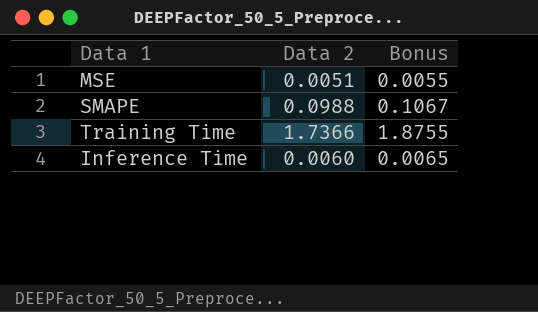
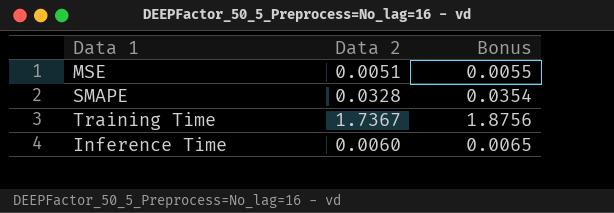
SMAPE | Data 2: 0.0988 -> 0.0328
SMAPE | Bonus: 0.1067 -> 0.0354
Training Time | Data 2: 1.7366 -> 1.7367
Training Time | Bonus: 1.8755 -> 1.8756

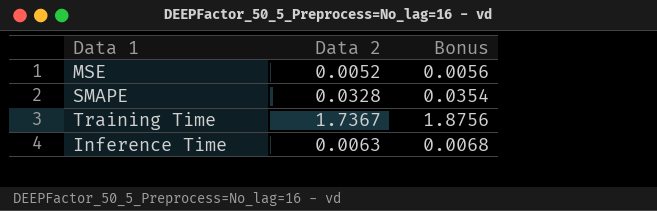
MSE | Data 2: 0.0051 -> 0.0052
MSE | Bonus: 0.0055 -> 0.0056
Inference Time | Data 2: 0.0060 -> 0.0063
Inference Time | Bonus: 0.0065 -> 0.0068

